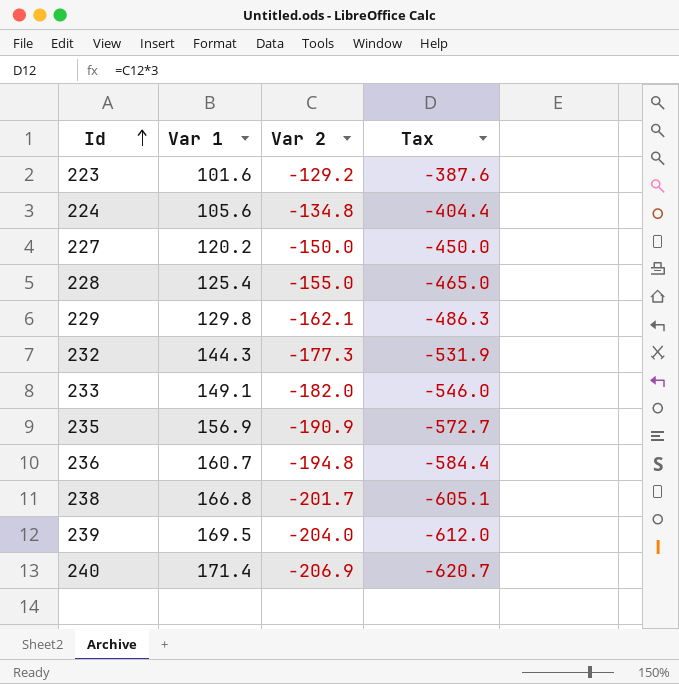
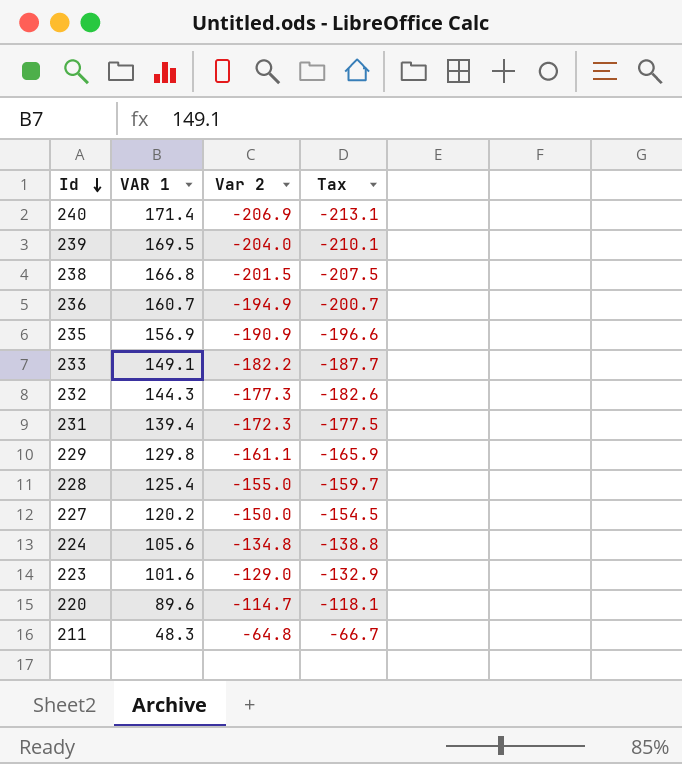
row order: Id ascending -> Id descending
column name: Var 1 -> VAR 1
column Tax | formula: [Var 2] * 3 -> [Var 2] * 1.03
238 | Var 2: -201.7 -> -201.5
236 | Var 2: -194.8 -> -194.9
233 | Var 2: -182.0 -> -182.2
row 231: none -> 139.4 | -172.3 | -177.5
229 | Var 2: -162.1 -> -161.1
223 | Var 2: -129.2 -> -129.0
row 220: none -> 89.6 | -114.7 | -118.1
row 211: none -> 48.3 | -64.8 | -66.7

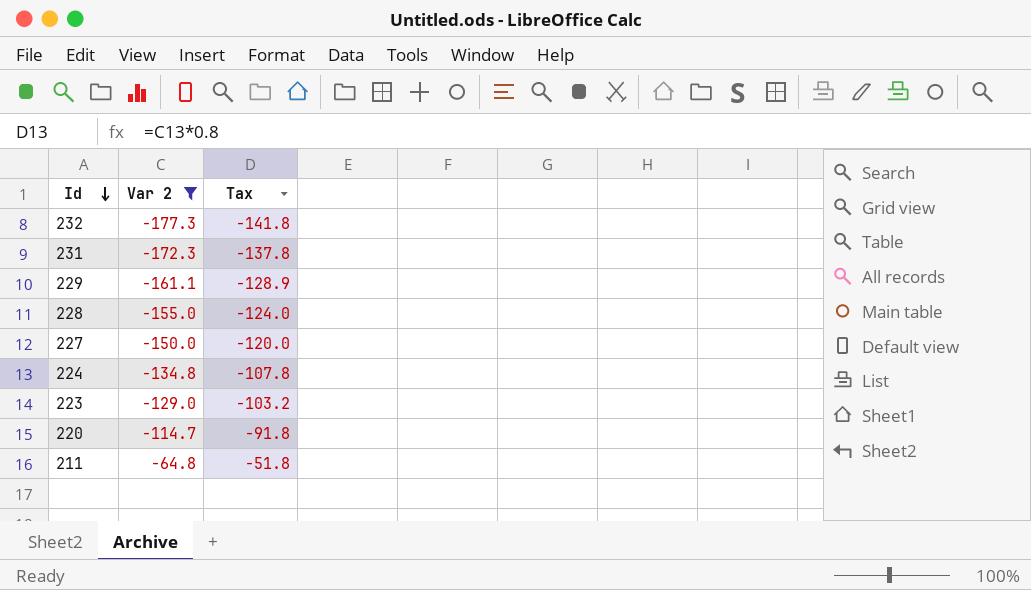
filter: none -> Var 2 >= -177.3
column VAR 1 | position: 2 -> none
column Tax | formula: [Var 2] * 1.03 -> [Var 2] * 0.8

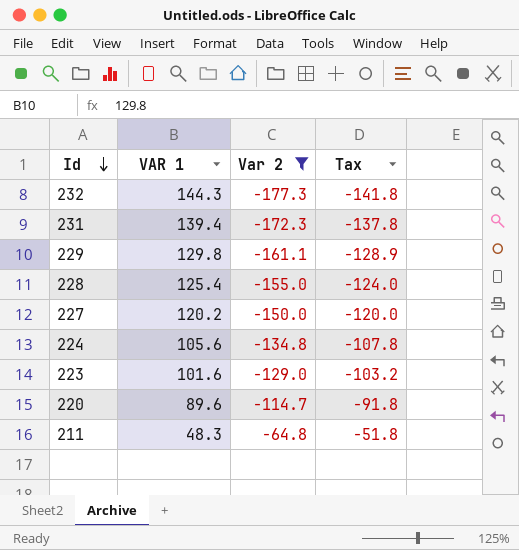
column VAR 1 | position: none -> 2

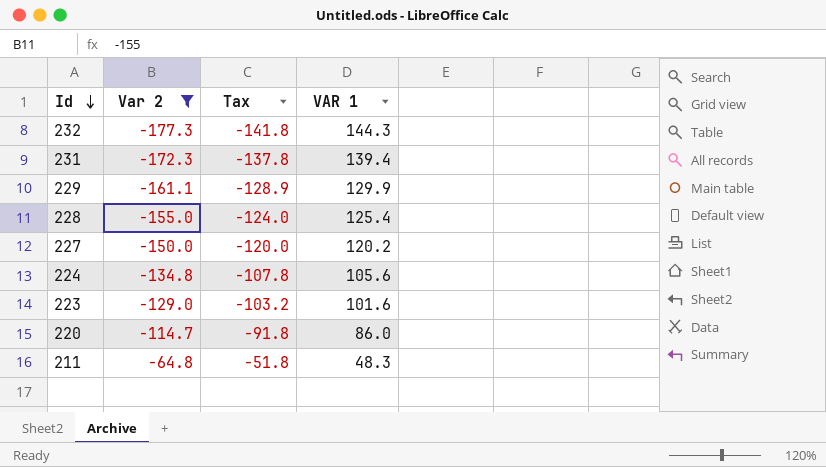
column VAR 1 | position: 2 -> 4
229 | VAR 1: 129.8 -> 129.9
220 | VAR 1: 89.6 -> 86.0

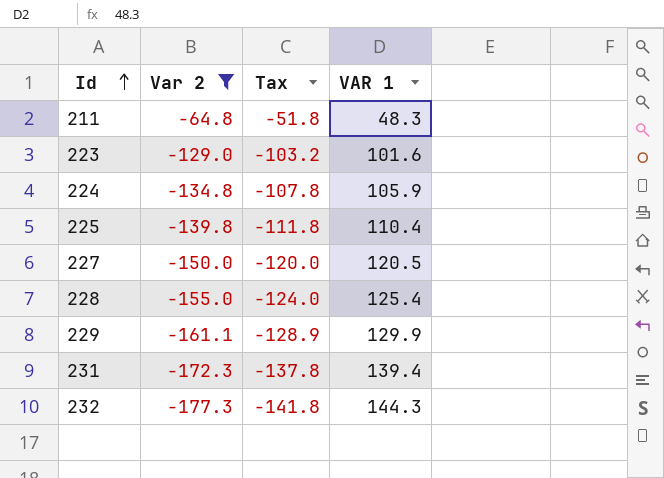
row order: Id descending -> Id ascending
row 220: -114.7 | -91.8 | 86.0 -> none
224 | VAR 1: 105.6 -> 105.9
row 225: none -> -139.8 | -111.8 | 110.4
227 | VAR 1: 120.2 -> 120.5

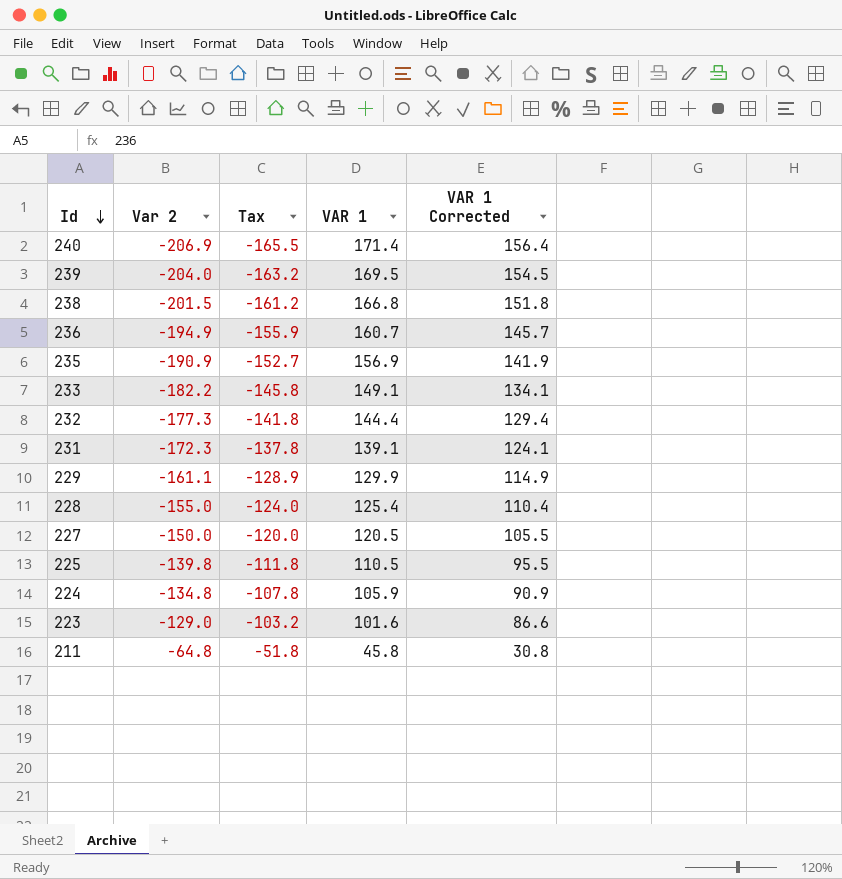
filter: Var 2 >= -177.3 -> none
row order: Id ascending -> Id descending
column VAR 1 Corrected | formula: none -> [VAR 1] - 15
232 | VAR 1: 144.3 -> 144.4
231 | VAR 1: 139.4 -> 139.1
225 | VAR 1: 110.4 -> 110.5
211 | VAR 1: 48.3 -> 45.8

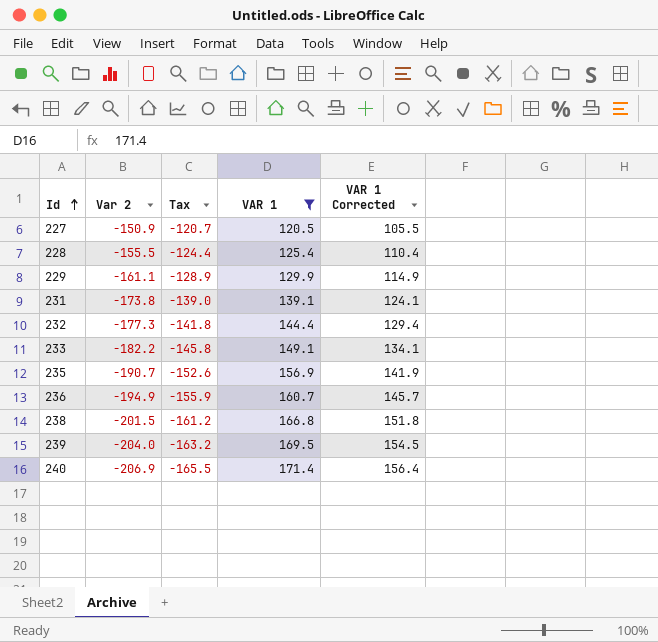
filter: none -> VAR 1 >= 120.5
row order: Id descending -> Id ascending
227 | Var 2: -150.0 -> -150.9
227 | Tax: -120.0 -> -120.7
228 | Var 2: -155.0 -> -155.5
228 | Tax: -124.0 -> -124.4
231 | Var 2: -172.3 -> -173.8
231 | Tax: -137.8 -> -139.0
235 | Var 2: -190.9 -> -190.7
235 | Tax: -152.7 -> -152.6

